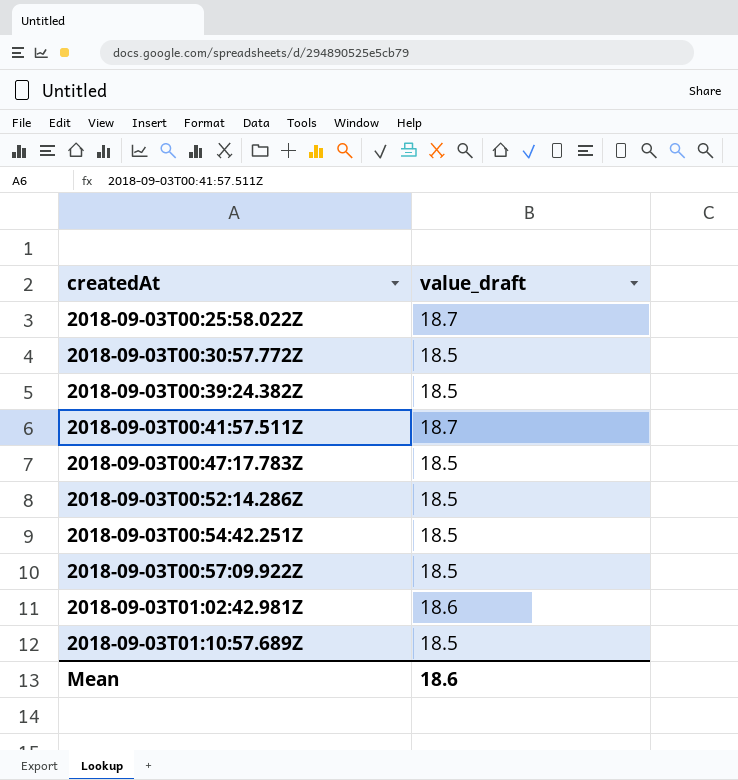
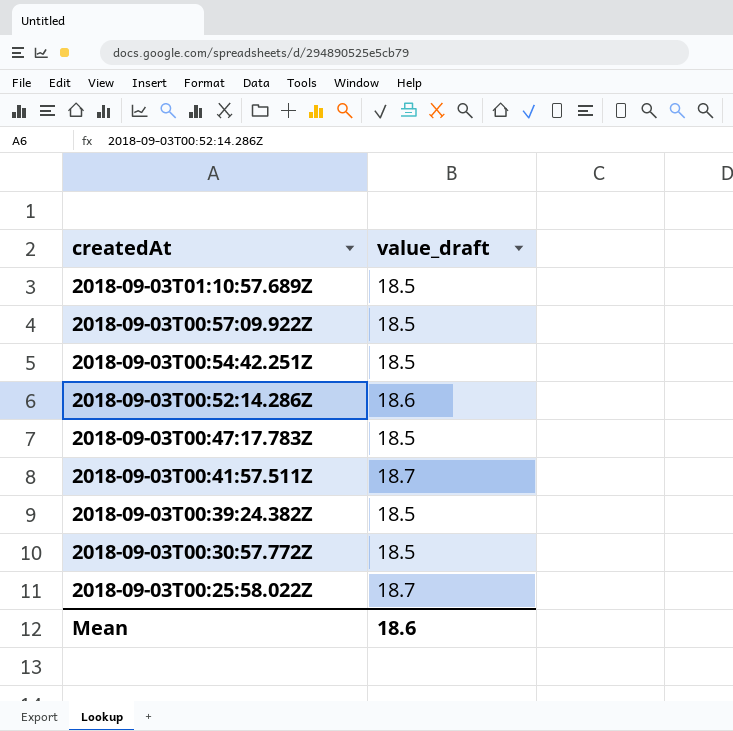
row order: createdAt ascending -> createdAt descending
row 2018-09-03T01:02:42.981Z: 18.6 -> none
2018-09-03T00:52:14.286Z | value_draft: 18.5 -> 18.6

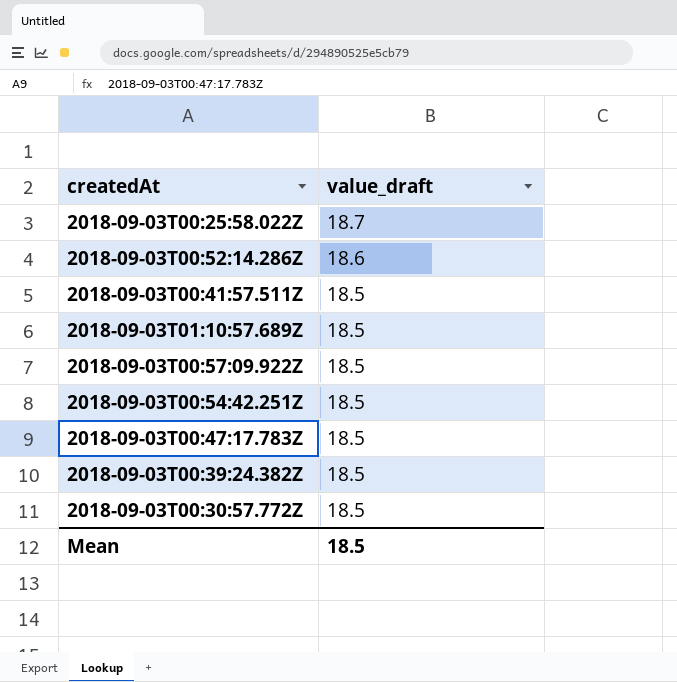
row order: createdAt descending -> value_draft descending
2018-09-03T00:41:57.511Z | value_draft: 18.7 -> 18.5
Mean | value_draft: 18.6 -> 18.5

